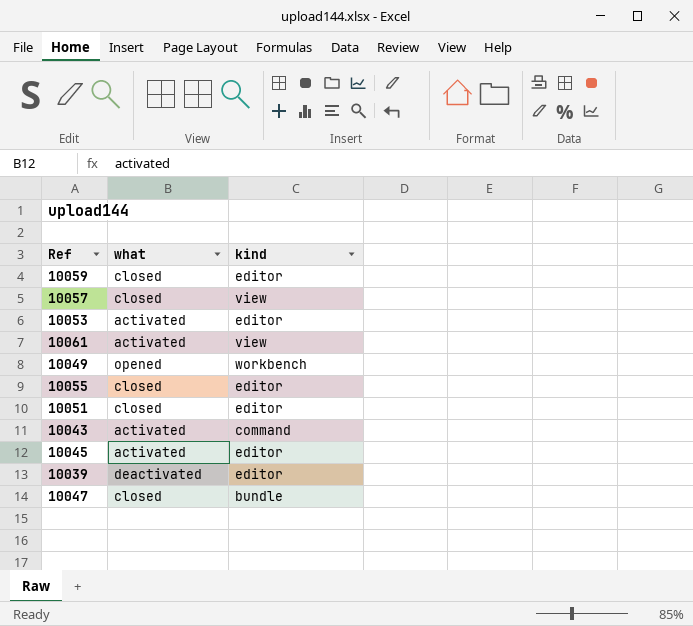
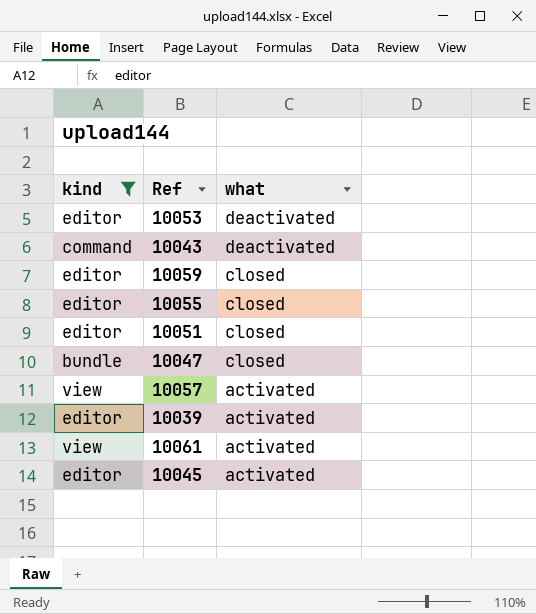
filter: none -> kind != workbench
row order: none -> what descending
column kind | position: 3 -> 1
10053 | what: activated -> deactivated
10043 | what: activated -> deactivated
10057 | what: closed -> activated
10039 | what: deactivated -> activated

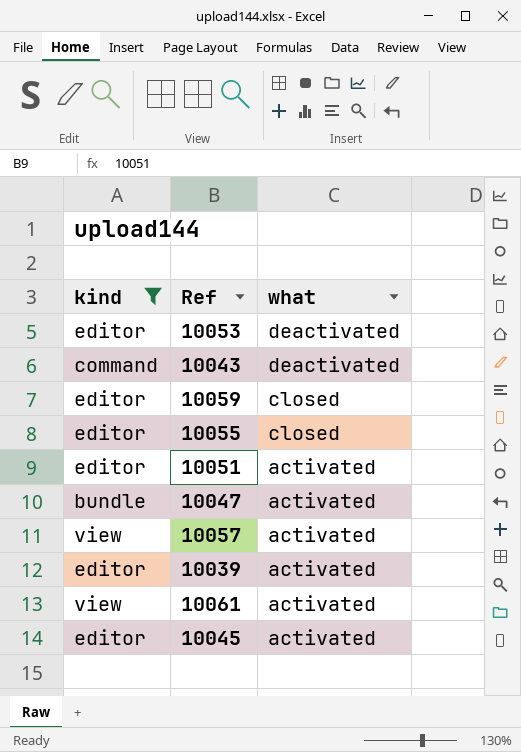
10051 | what: closed -> activated
10047 | what: closed -> activated

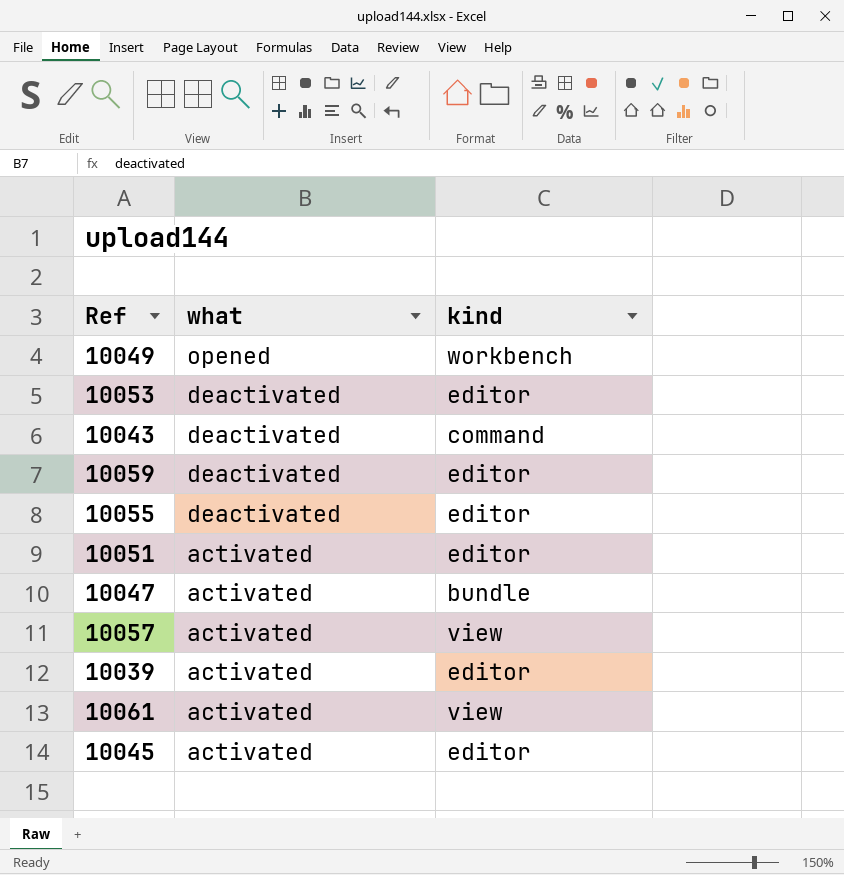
filter: kind != workbench -> none
column kind | position: 1 -> 3
10059 | what: closed -> deactivated
10055 | what: closed -> deactivated

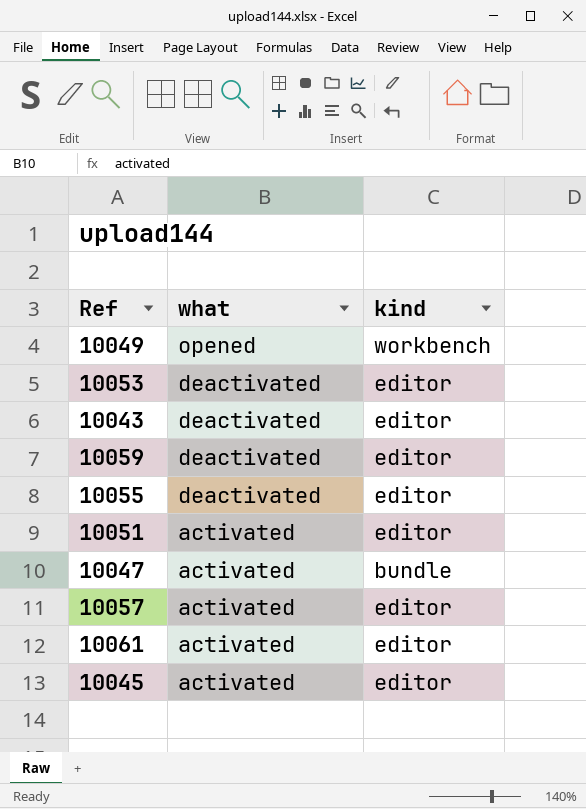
row 10039: activated | editor -> none
10043 | kind: command -> editor
10057 | kind: view -> editor
10061 | kind: view -> editor

